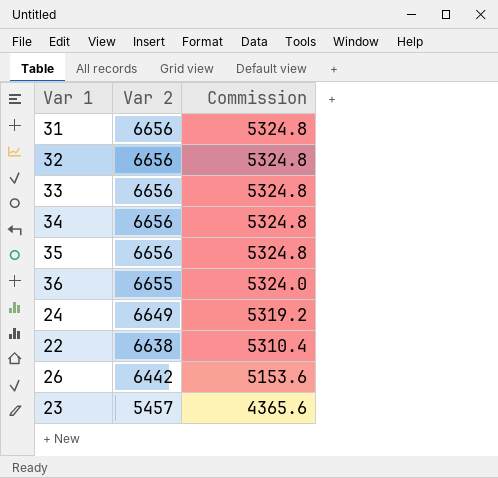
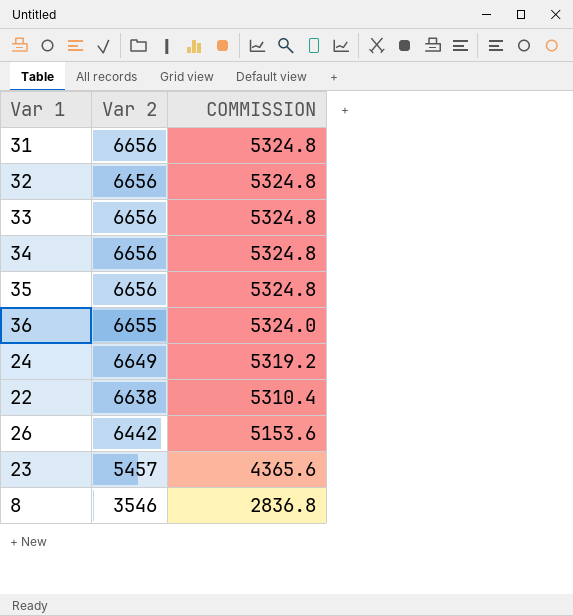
column name: Commission -> COMMISSION
row 8: none -> 3546 | 2836.8

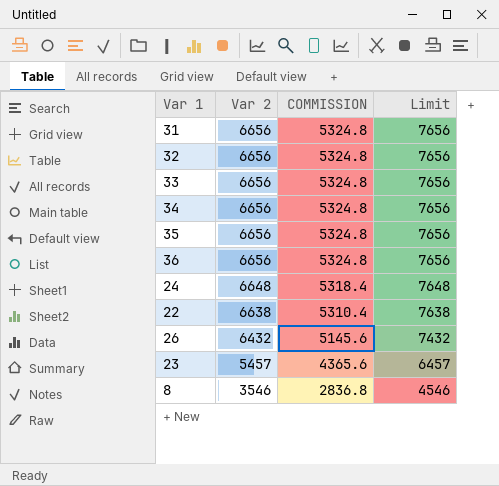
column Limit | formula: none -> [Var 2] + 1000
36 | Var 2: 6655 -> 6656
36 | COMMISSION: 5324.0 -> 5324.8
24 | Var 2: 6649 -> 6648
24 | COMMISSION: 5319.2 -> 5318.4
26 | Var 2: 6442 -> 6432
26 | COMMISSION: 5153.6 -> 5145.6

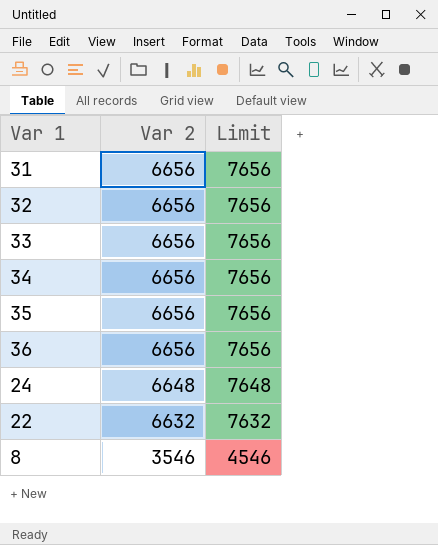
column COMMISSION | formula: [Var 2] * 0.8 -> none
row 26: 6432 | 5145.6 | 7432 -> none
row 23: 5457 | 4365.6 | 6457 -> none
22 | Var 2: 6638 -> 6632
22 | Limit: 7638 -> 7632

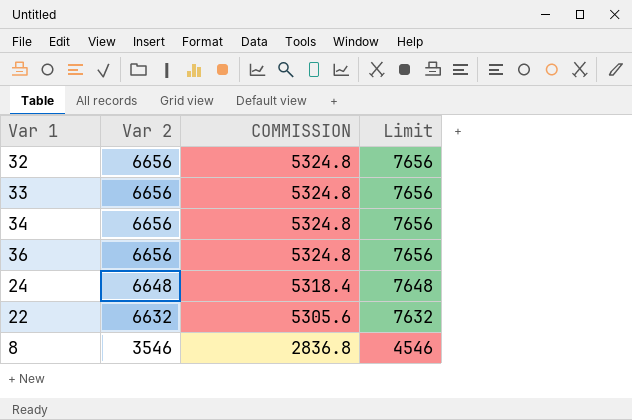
column COMMISSION | formula: none -> [Var 2] * 0.8
row 31: 6656 | 7656 -> none
row 35: 6656 | 7656 -> none

